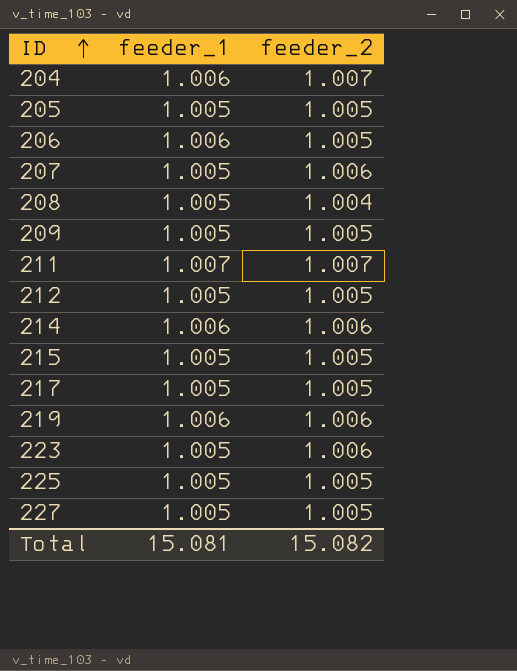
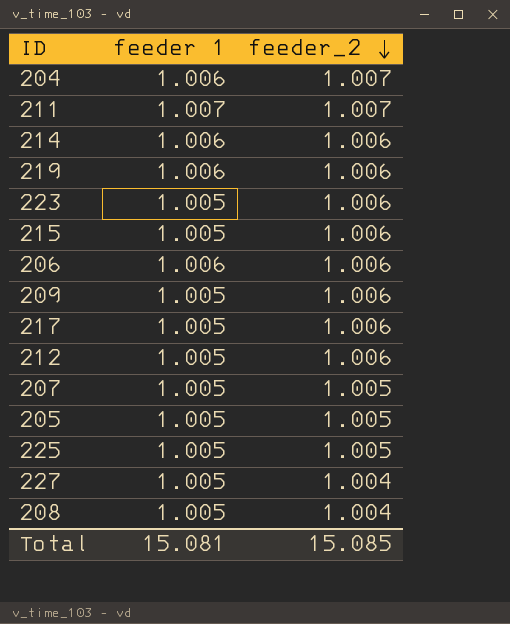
row order: ID ascending -> feeder_2 descending
column name: feeder_1 -> feeder 1
215 | feeder_2: 1.005 -> 1.006
206 | feeder_2: 1.005 -> 1.006
209 | feeder_2: 1.005 -> 1.006
217 | feeder_2: 1.005 -> 1.006
212 | feeder_2: 1.005 -> 1.006
207 | feeder_2: 1.006 -> 1.005
227 | feeder_2: 1.005 -> 1.004
Total | feeder_2: 15.082 -> 15.085

